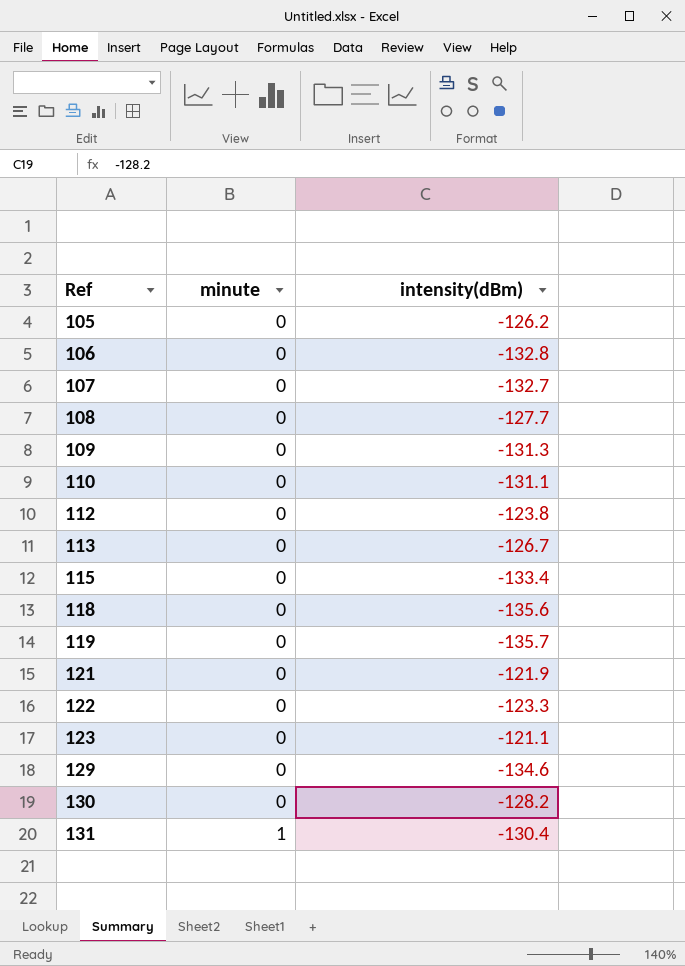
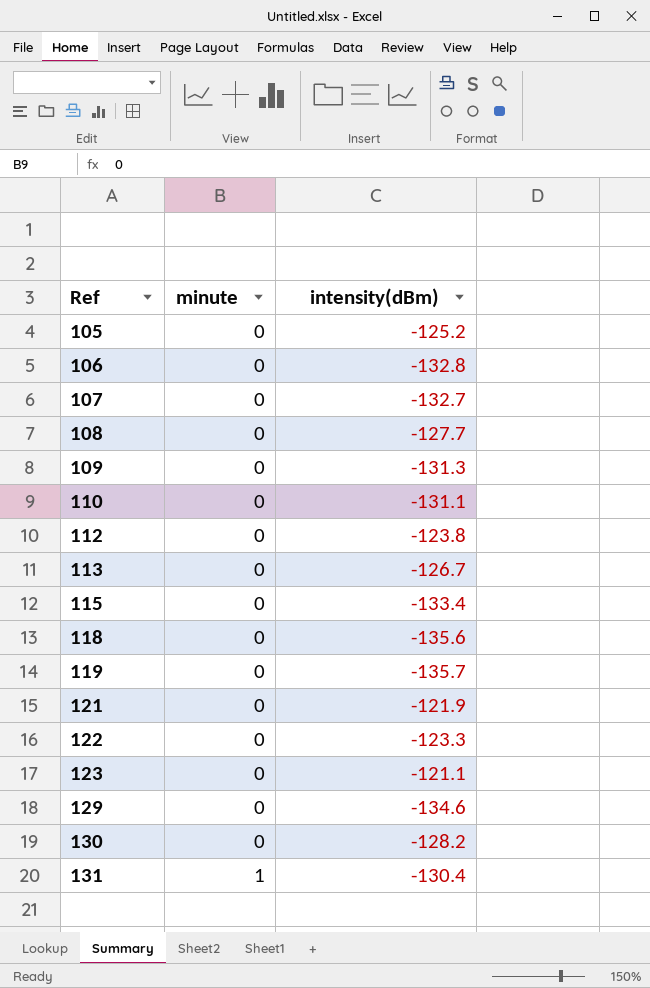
105 | intensity(dBm): -126.2 -> -125.2

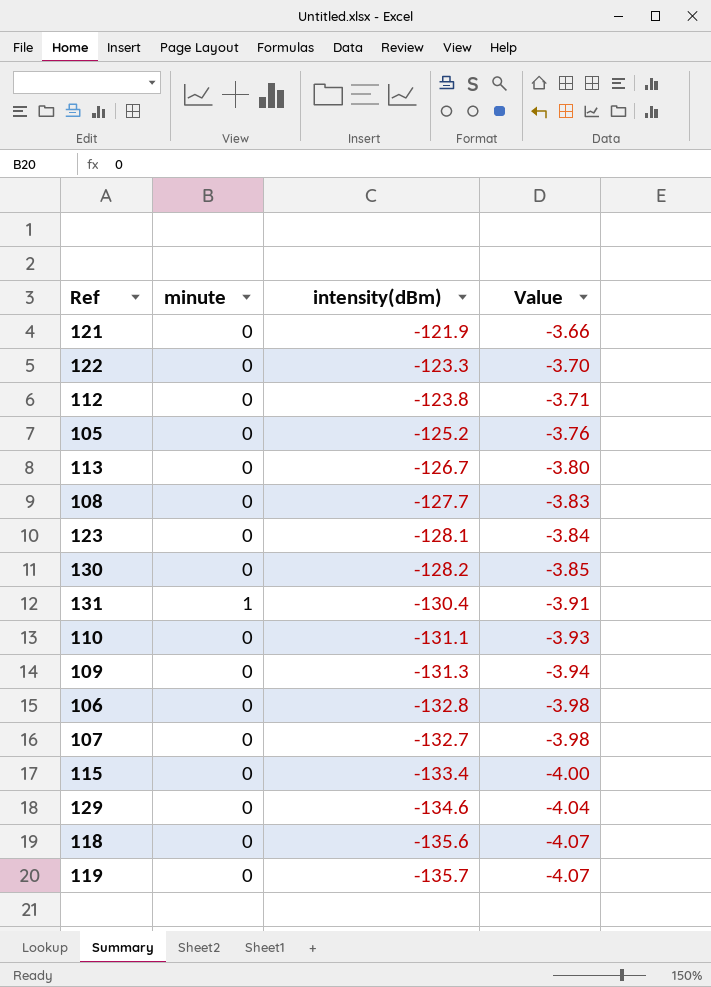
row order: Ref ascending -> Value descending
column Value | formula: none -> [intensity(dBm)] * 0.03
123 | intensity(dBm): -121.1 -> -128.1

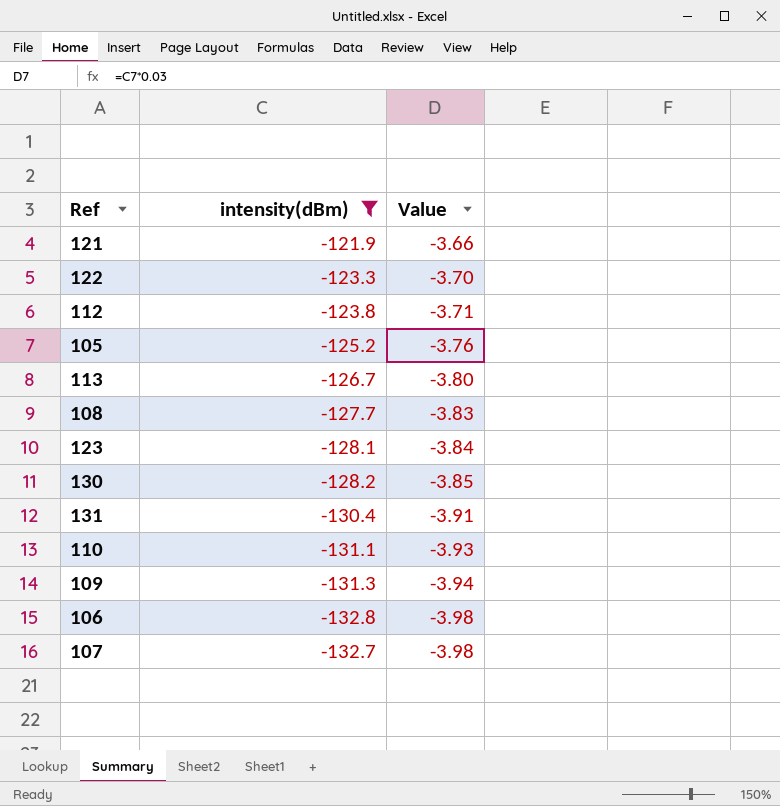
filter: none -> intensity(dBm) >= -132.8
column minute | position: 2 -> none

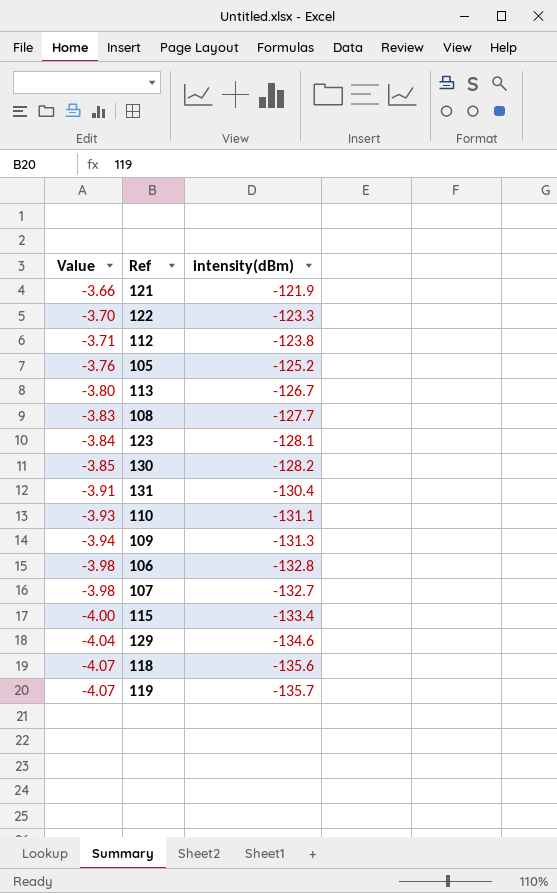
filter: intensity(dBm) >= -132.8 -> none
column Value | position: 3 -> 1

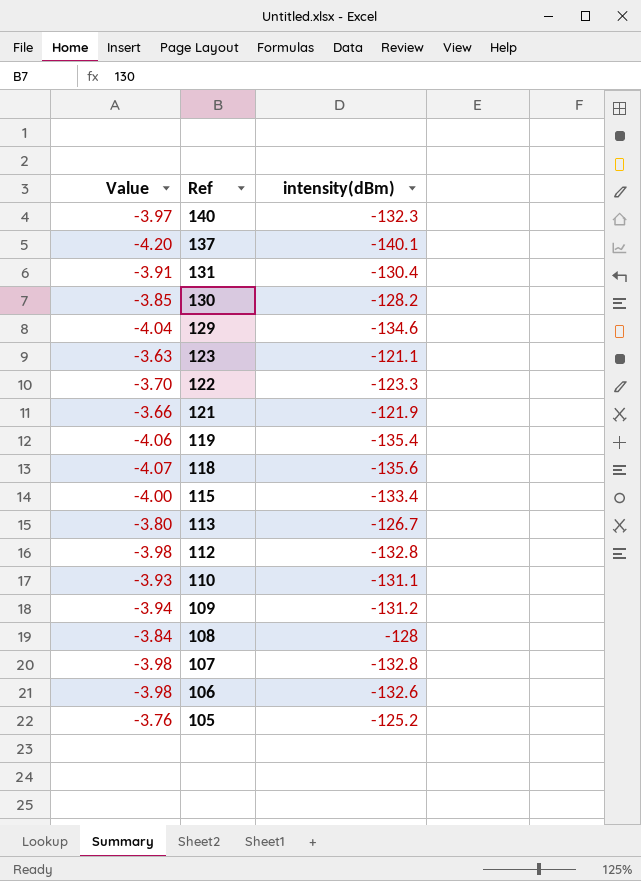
row order: Value descending -> Ref descending
row 140: none -> -3.97 | -132.3
row 137: none -> -4.20 | -140.1
123 | Value: -3.84 -> -3.63
123 | intensity(dBm): -128.1 -> -121.1
119 | Value: -4.07 -> -4.06
119 | intensity(dBm): -135.7 -> -135.4
112 | Value: -3.71 -> -3.98
112 | intensity(dBm): -123.8 -> -132.8
109 | intensity(dBm): -131.3 -> -131.2
108 | Value: -3.83 -> -3.84
108 | intensity(dBm): -127.7 -> -128
107 | intensity(dBm): -132.7 -> -132.8
106 | intensity(dBm): -132.8 -> -132.6

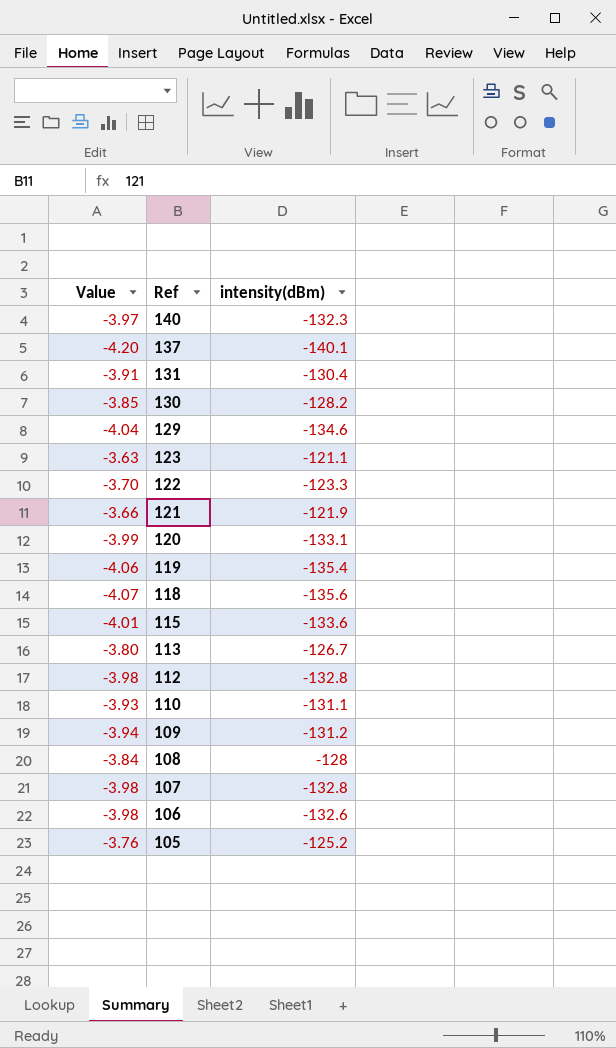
row 120: none -> -3.99 | -133.1
115 | Value: -4.00 -> -4.01
115 | intensity(dBm): -133.4 -> -133.6

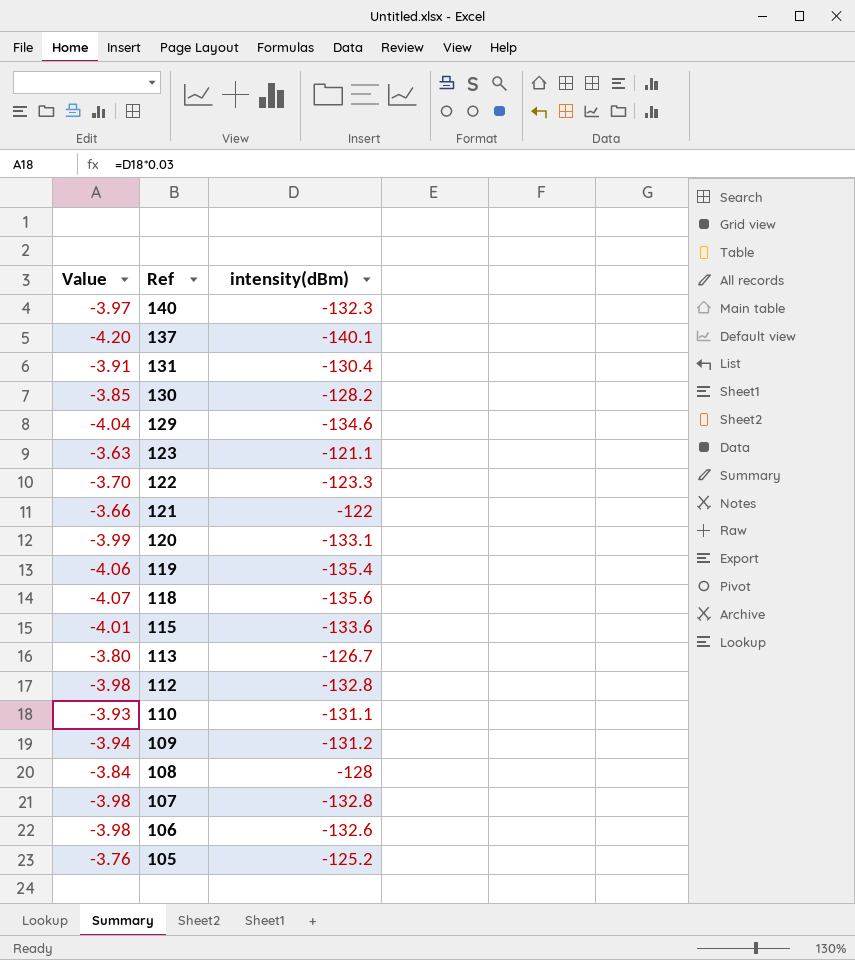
121 | intensity(dBm): -121.9 -> -122

